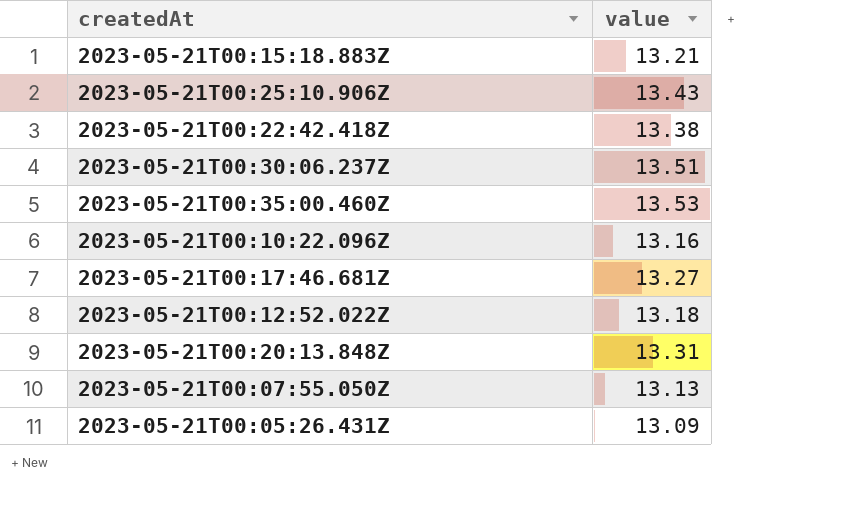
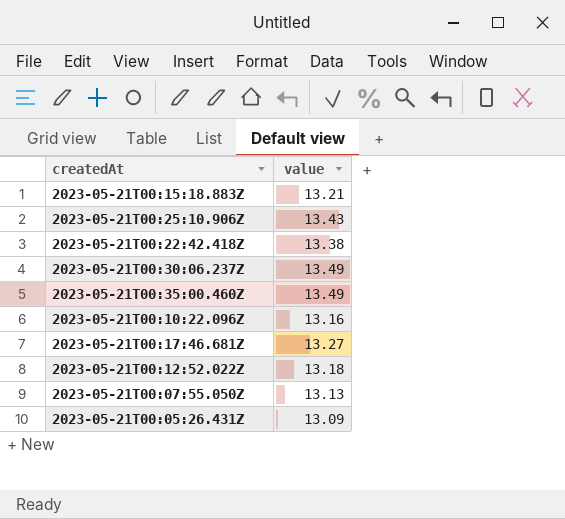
row 2023-05-21T00:20:13.848Z: 13.31 -> none
2023-05-21T00:30:06.237Z | value: 13.51 -> 13.49
2023-05-21T00:35:00.460Z | value: 13.53 -> 13.49

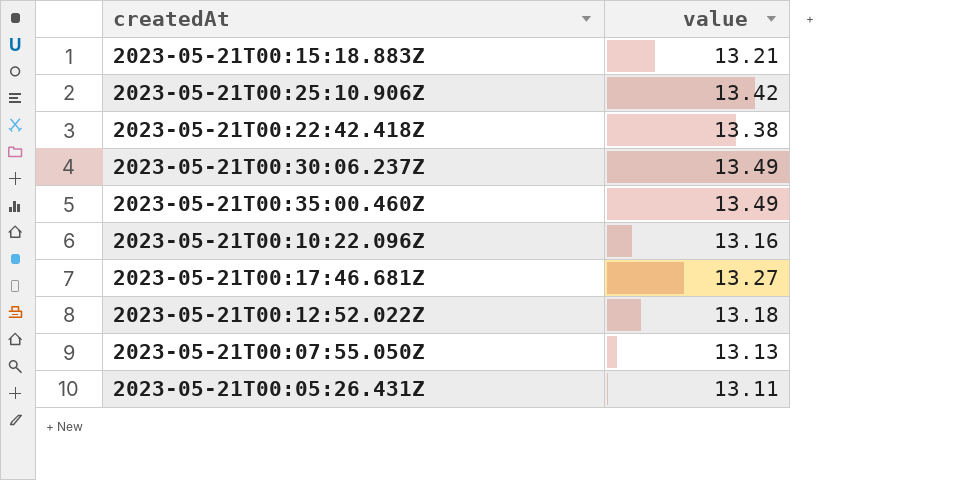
2023-05-21T00:25:10.906Z | value: 13.43 -> 13.42
2023-05-21T00:05:26.431Z | value: 13.09 -> 13.11

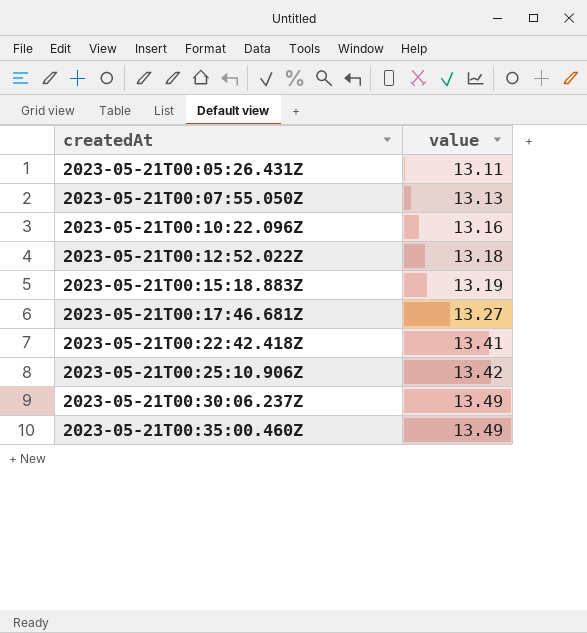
row order: none -> createdAt ascending
2023-05-21T00:15:18.883Z | value: 13.21 -> 13.19
2023-05-21T00:22:42.418Z | value: 13.38 -> 13.41

